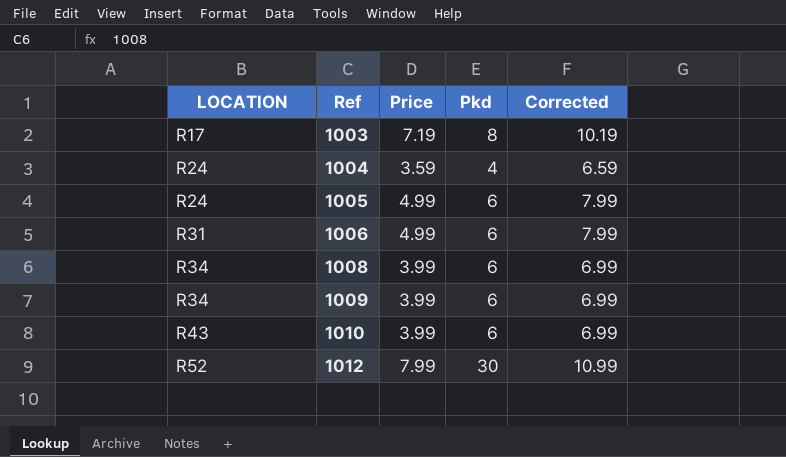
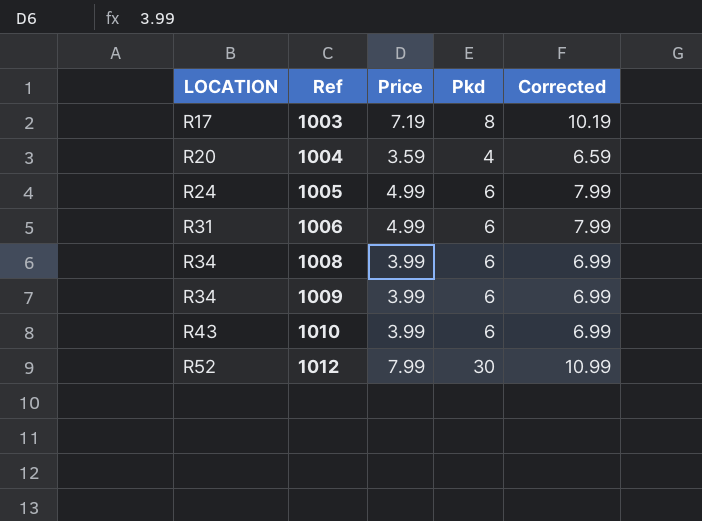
1004 | LOCATION: R24 -> R20

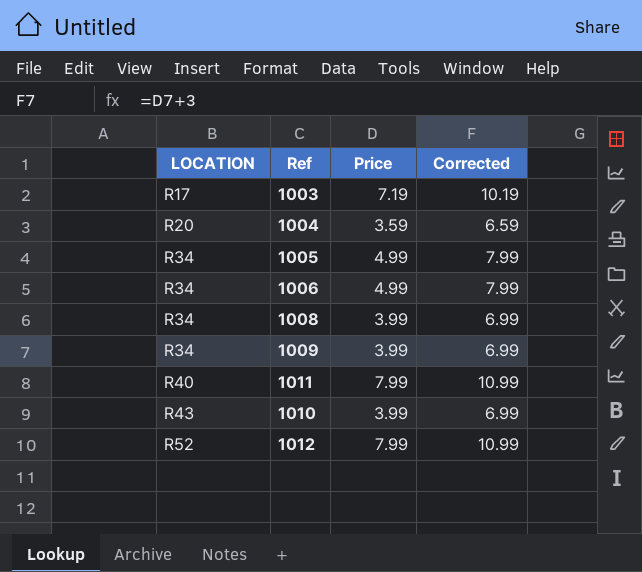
column Pkd | position: 4 -> none
1005 | LOCATION: R24 -> R34
1006 | LOCATION: R31 -> R34
row 1011: none -> R40 | 7.99 | 10.99

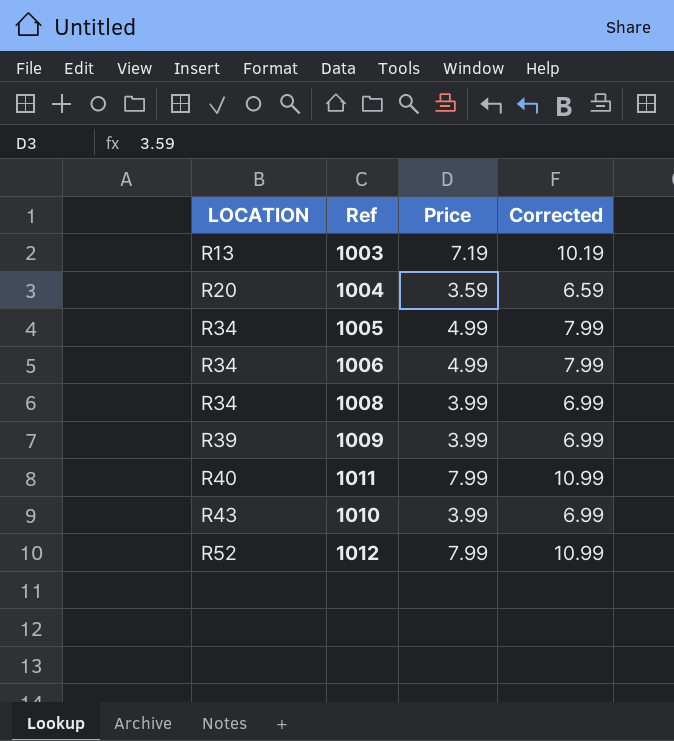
1003 | LOCATION: R17 -> R13
1009 | LOCATION: R34 -> R39

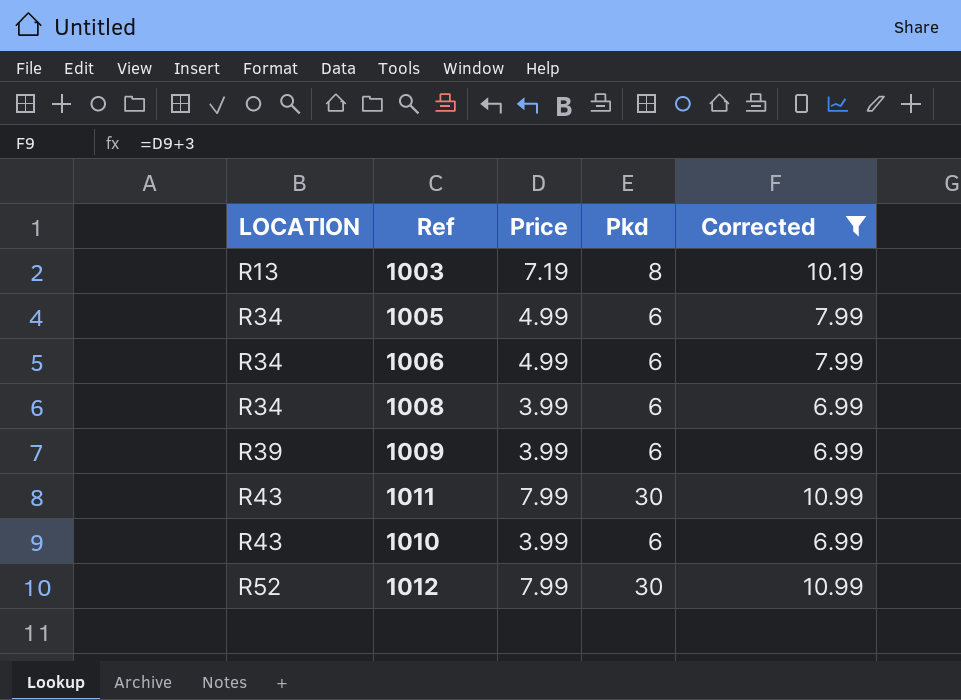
filter: none -> Corrected != 6.59
column Pkd | position: none -> 4
1011 | LOCATION: R40 -> R43

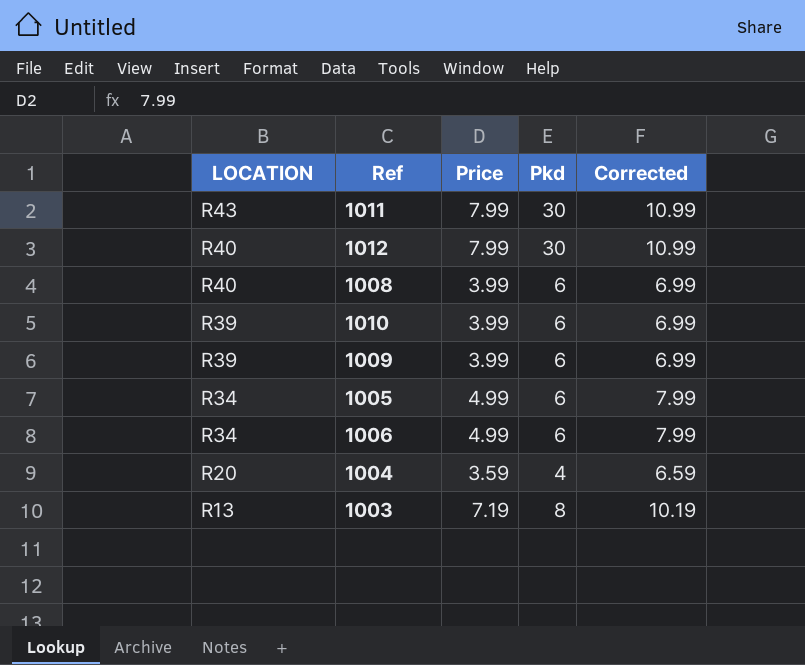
filter: Corrected != 6.59 -> none
row order: LOCATION ascending -> LOCATION descending
1012 | LOCATION: R52 -> R40
1008 | LOCATION: R34 -> R40
1010 | LOCATION: R43 -> R39

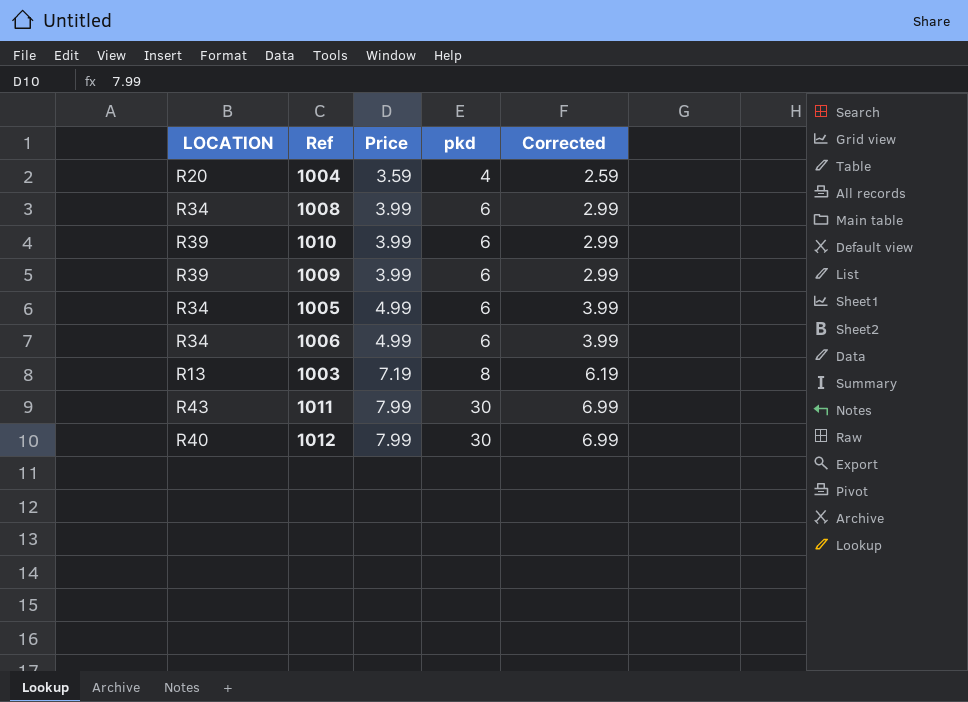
row order: LOCATION descending -> Price ascending
column name: Pkd -> pkd
column Corrected | formula: [Price] + 3 -> [Price] - 1
1008 | LOCATION: R40 -> R34

